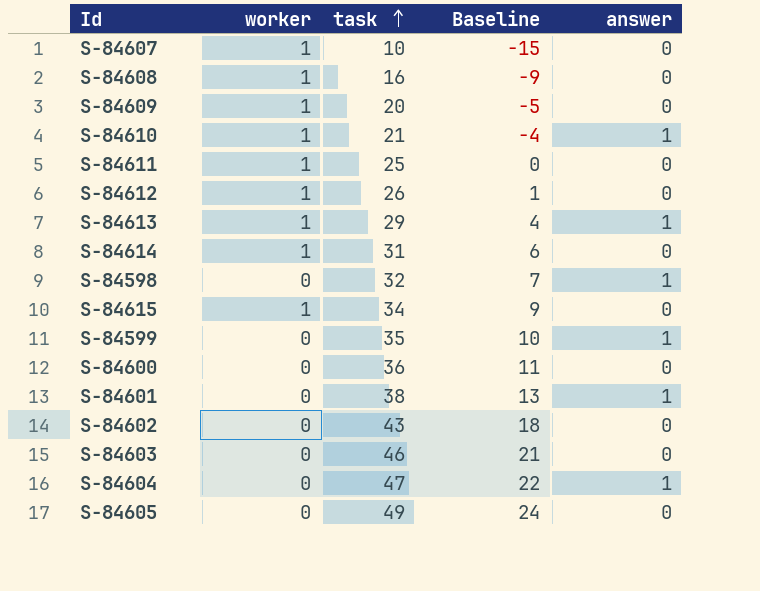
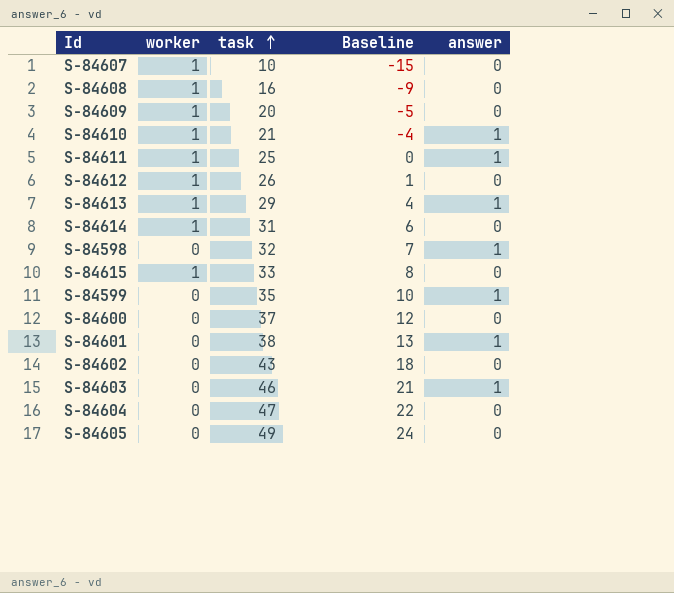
S-84611 | answer: 0 -> 1
S-84615 | task: 34 -> 33
S-84615 | Baseline: 9 -> 8
S-84600 | task: 36 -> 37
S-84600 | Baseline: 11 -> 12
S-84603 | answer: 0 -> 1
S-84604 | answer: 1 -> 0

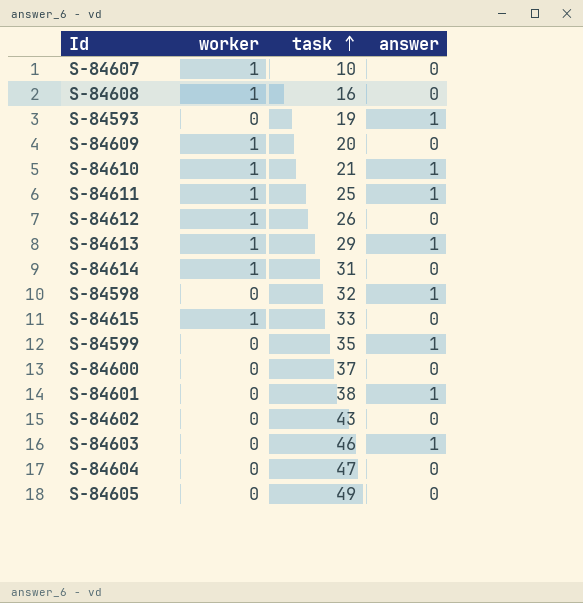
column Baseline | formula: [task] - 25 -> none
row S-84593: none -> 0 | 19 | 1

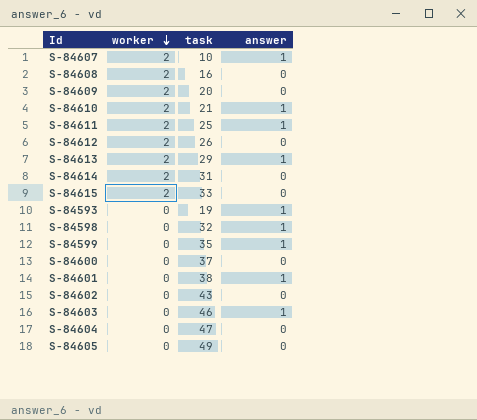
row order: task ascending -> worker descending
S-84607 | worker: 1 -> 2
S-84607 | answer: 0 -> 1
S-84608 | worker: 1 -> 2
S-84609 | worker: 1 -> 2
S-84610 | worker: 1 -> 2
S-84611 | worker: 1 -> 2
S-84612 | worker: 1 -> 2
S-84613 | worker: 1 -> 2
S-84614 | worker: 1 -> 2
S-84615 | worker: 1 -> 2

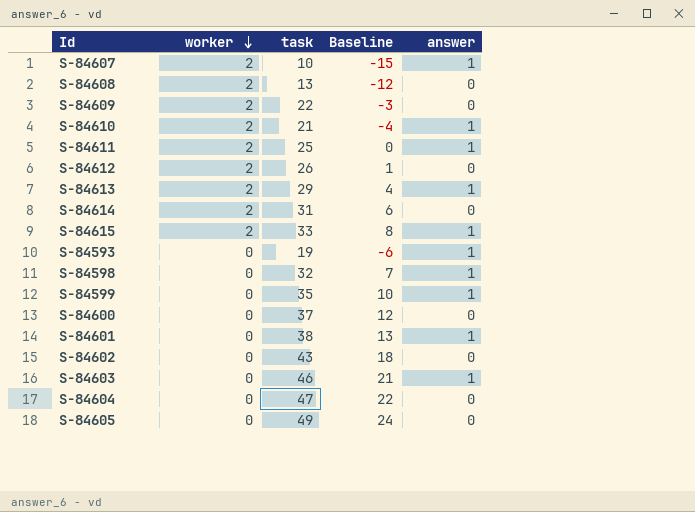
column Baseline | formula: none -> [task] - 25
S-84608 | task: 16 -> 13
S-84609 | task: 20 -> 22
S-84615 | answer: 0 -> 1

